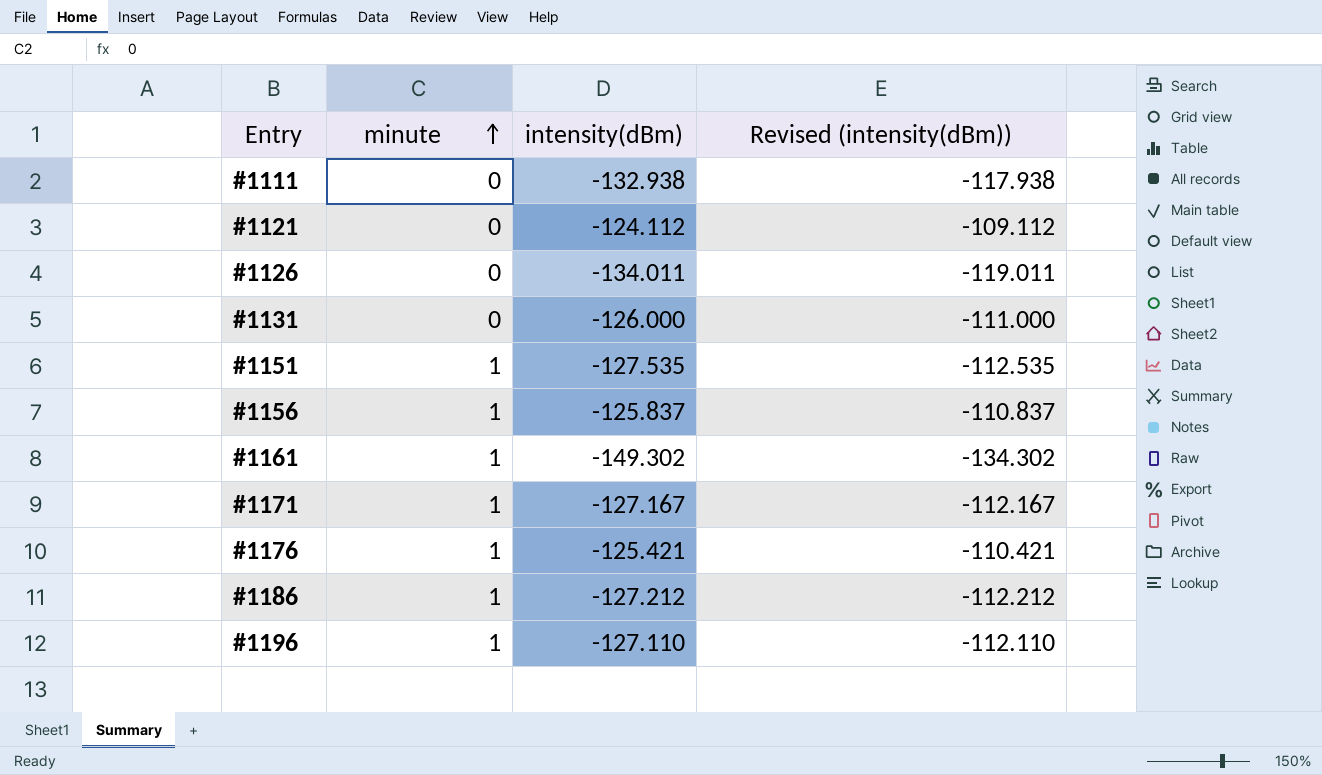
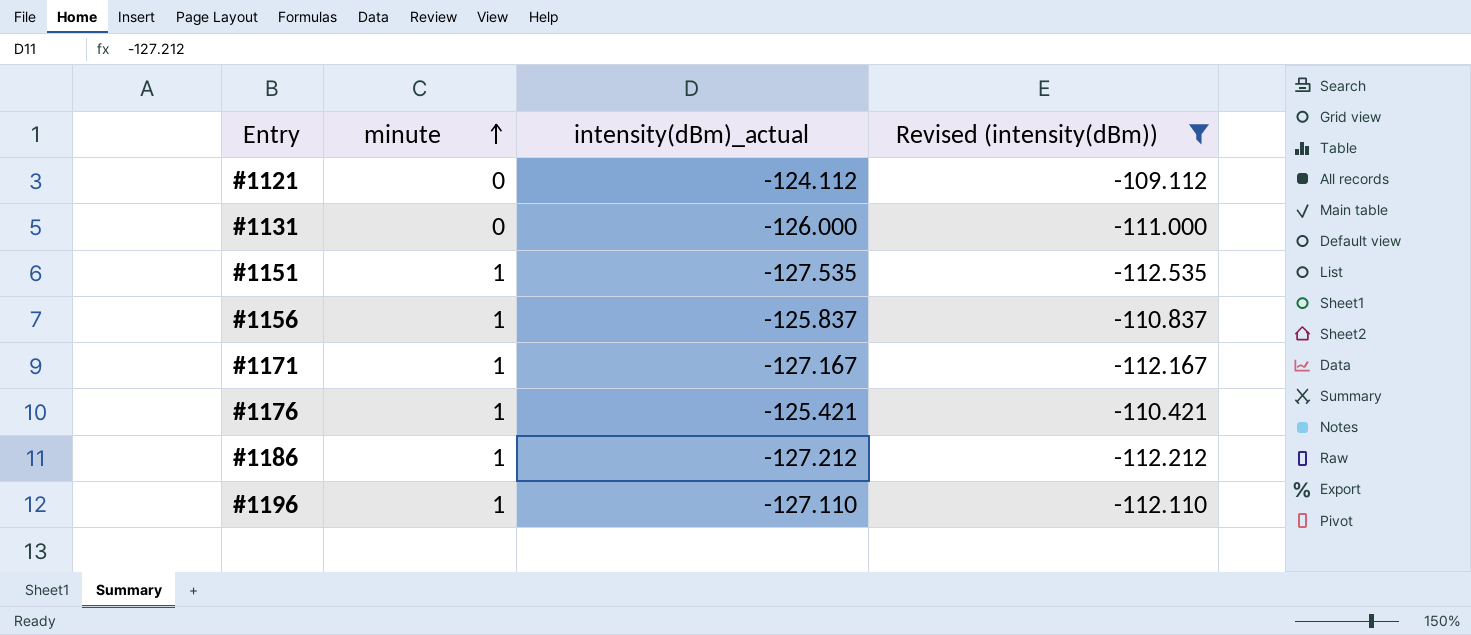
filter: none -> Revised (intensity(dBm)) >= -112.535
column name: intensity(dBm) -> intensity(dBm)_actual

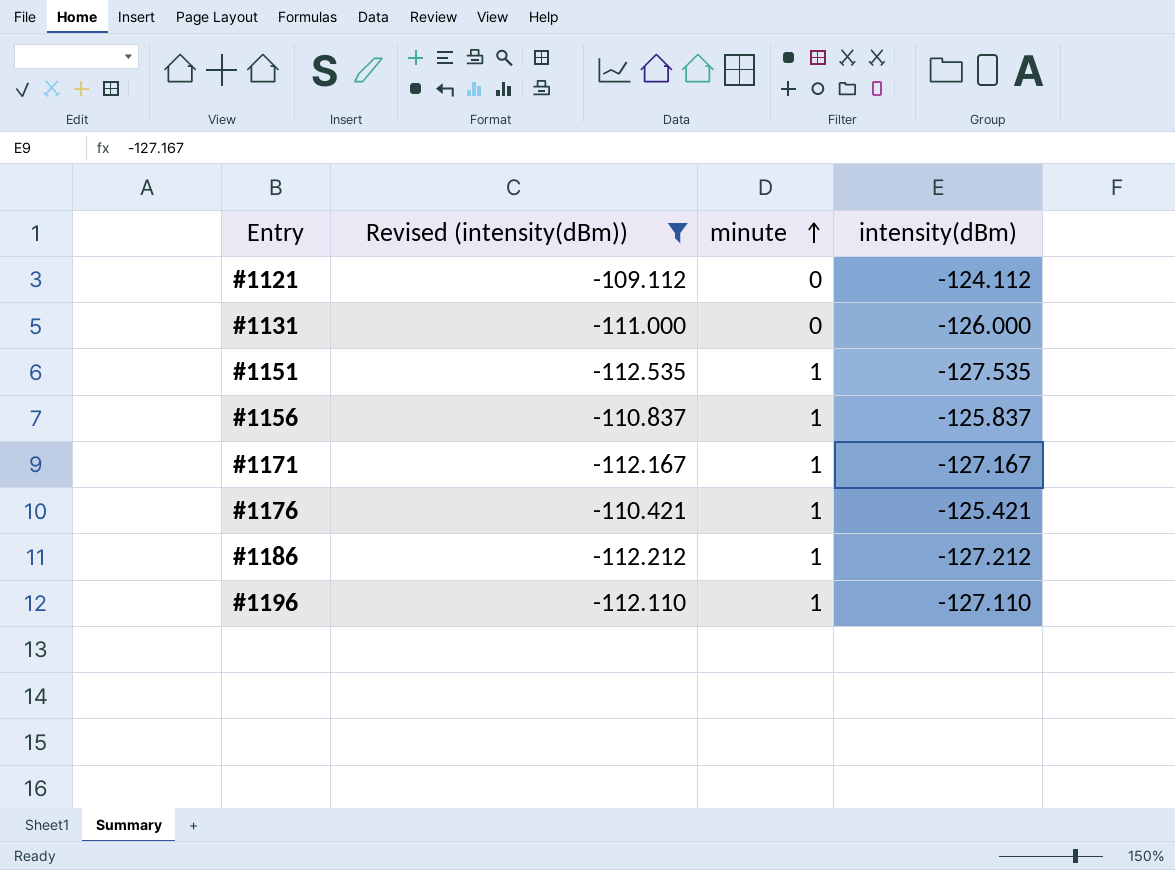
column Revised (intensity(dBm)) | position: 4 -> 2
column name: intensity(dBm)_actual -> intensity(dBm)

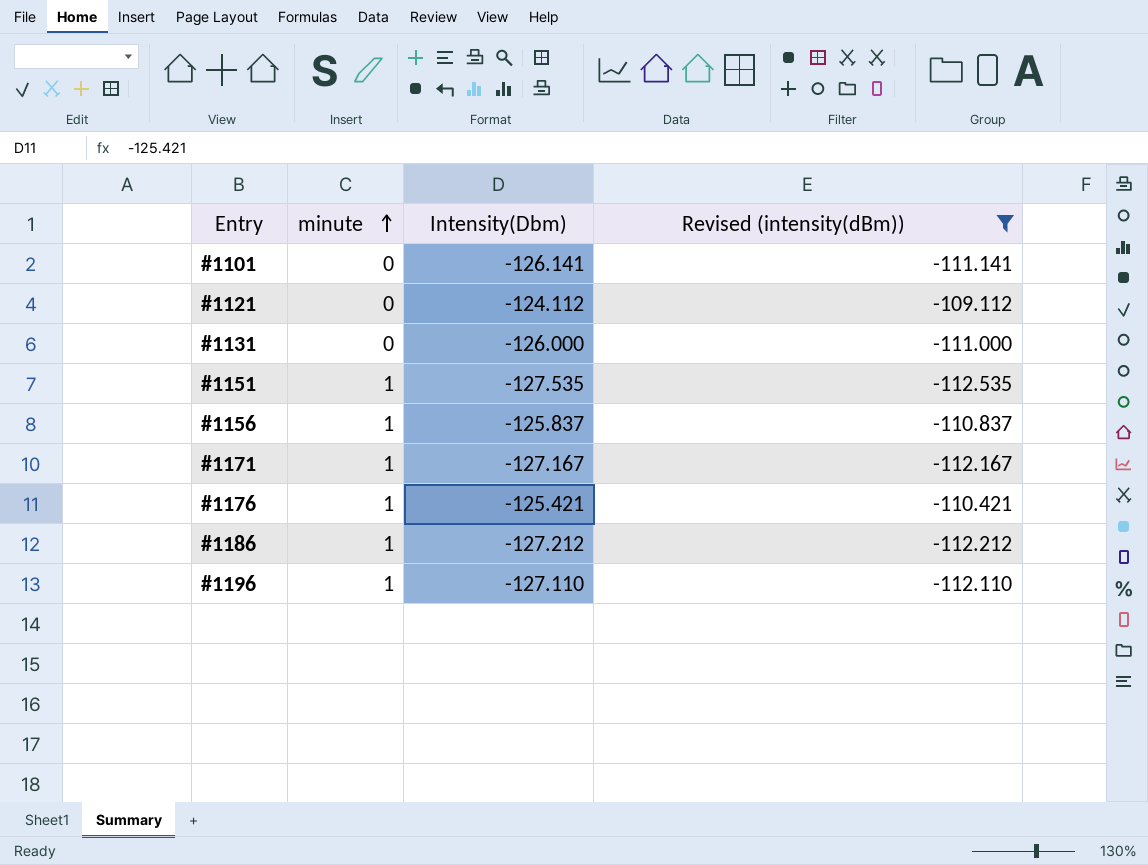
column name: intensity(dBm) -> Intensity(Dbm)
column Revised (intensity(dBm)) | position: 2 -> 4
row #1101: none -> 0 | -126.141 | -111.141

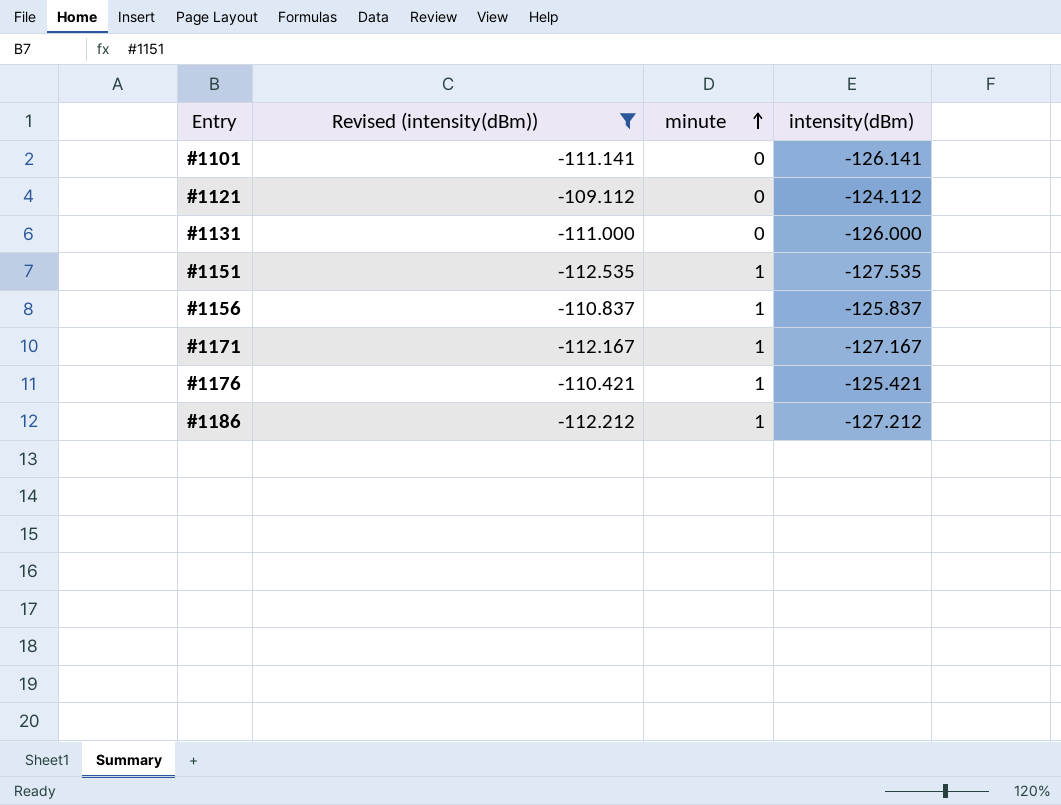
column Revised (intensity(dBm)) | position: 4 -> 2
column name: Intensity(Dbm) -> intensity(dBm)
row #1196: 1 | -127.110 | -112.110 -> none

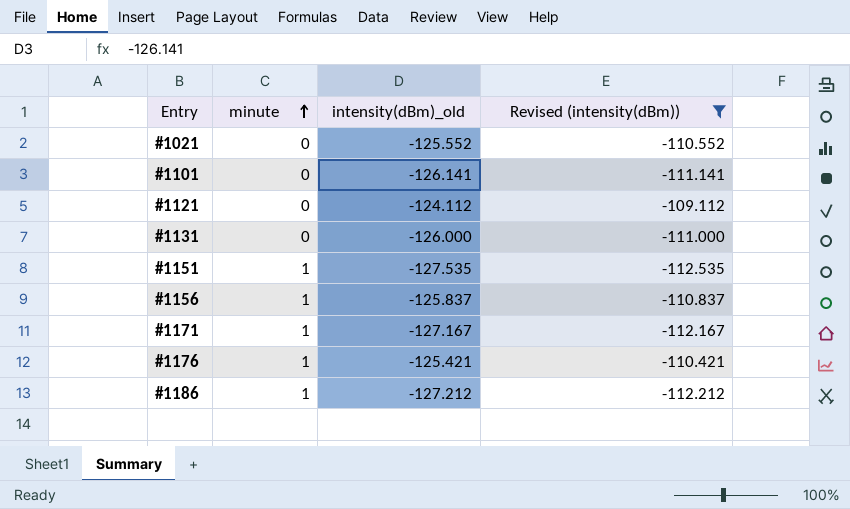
column name: intensity(dBm) -> intensity(dBm)_old
column Revised (intensity(dBm)) | position: 2 -> 4
row #1021: none -> 0 | -125.552 | -110.552

